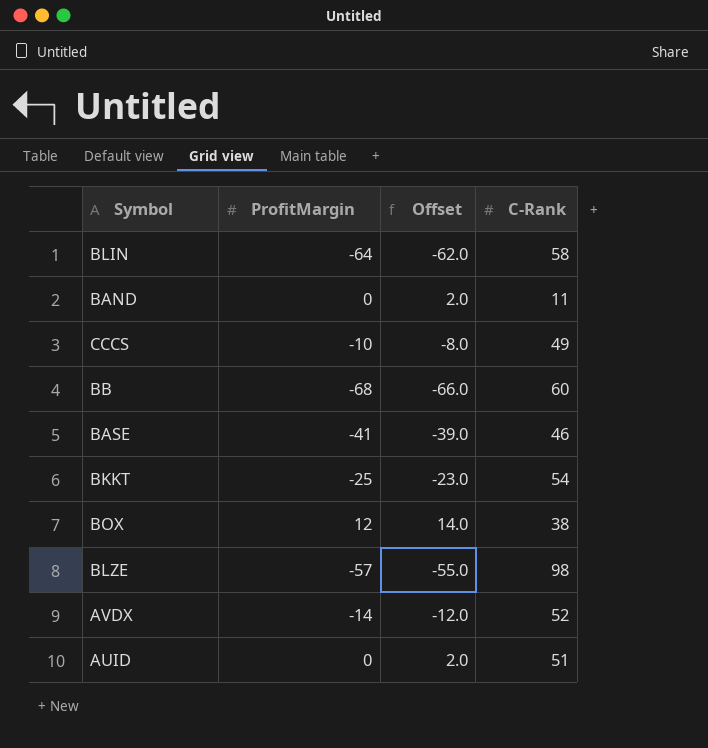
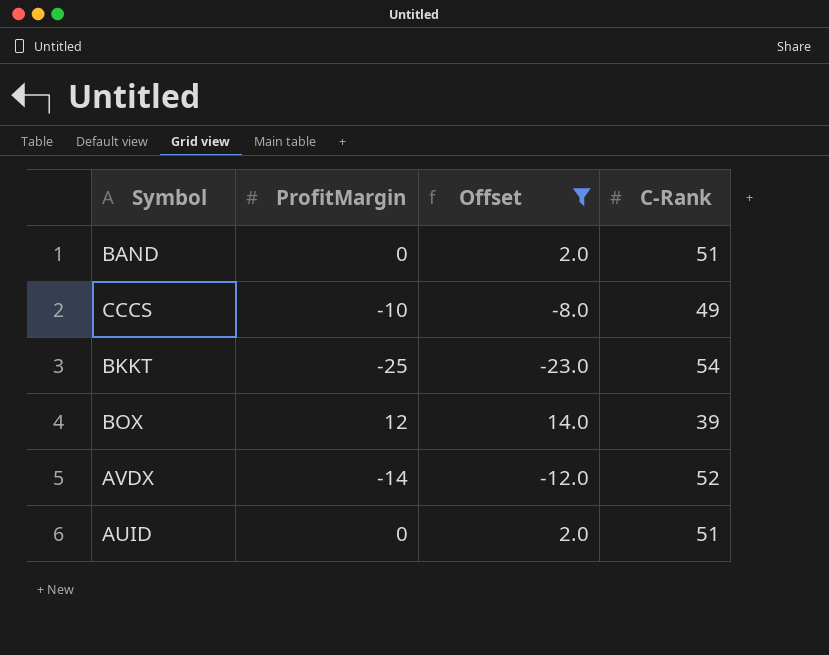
filter: none -> Offset >= -23.0
BAND | C-Rank: 11 -> 51
BOX | C-Rank: 38 -> 39

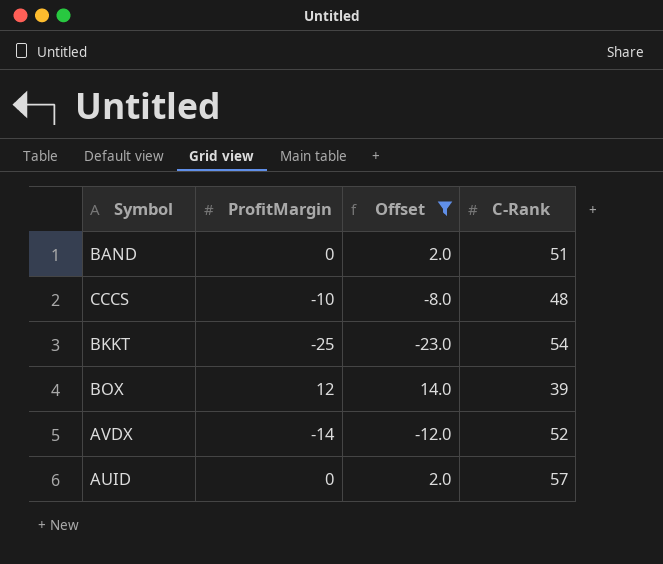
CCCS | C-Rank: 49 -> 48
AUID | C-Rank: 51 -> 57

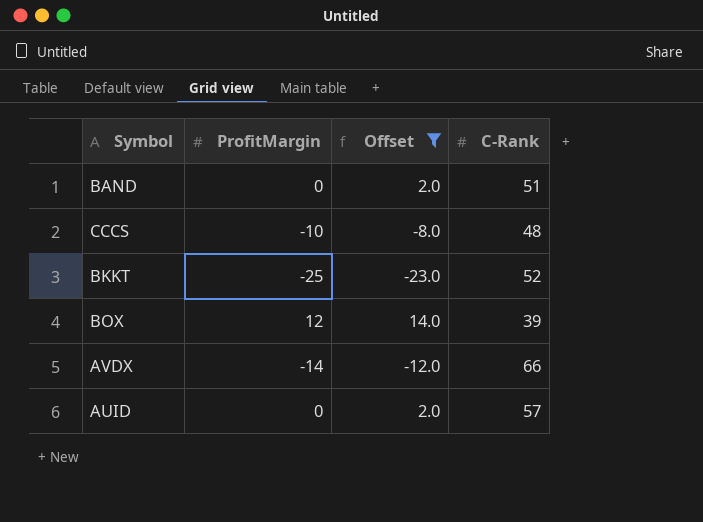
BKKT | C-Rank: 54 -> 52
AVDX | C-Rank: 52 -> 66

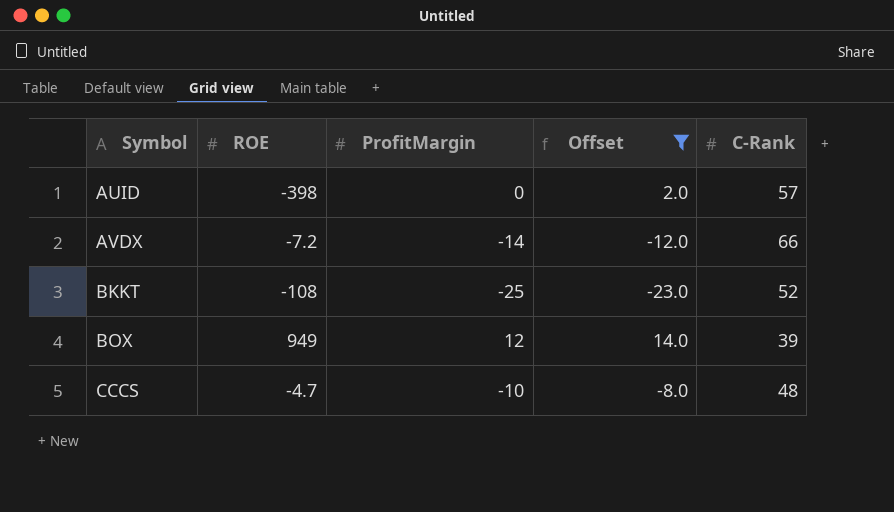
row order: none -> Symbol ascending
column ROE | position: none -> 2
row BAND: 0 | 2.0 | 51 -> none

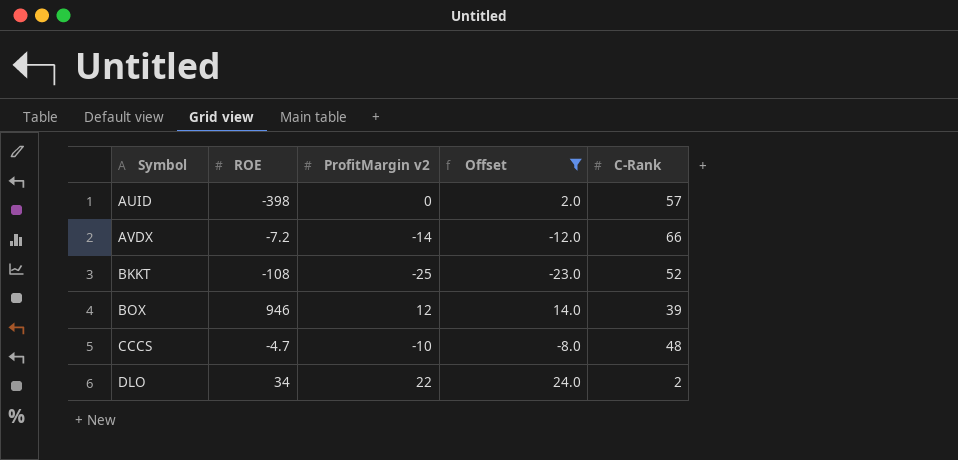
column name: ProfitMargin -> ProfitMargin v2
BOX | ROE: 949 -> 946
row DLO: none -> 34 | 22 | 24.0 | 2

